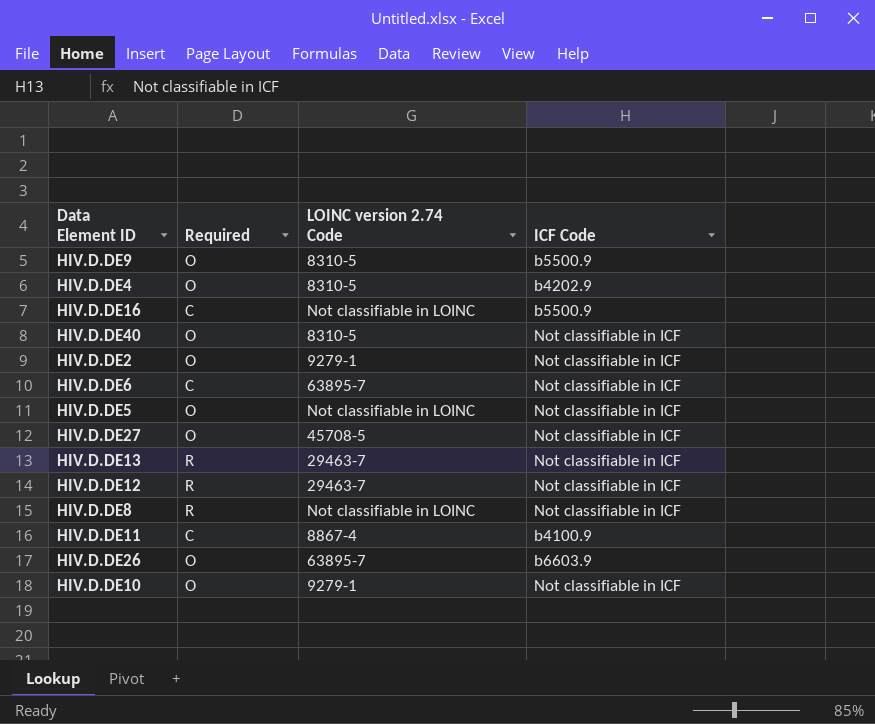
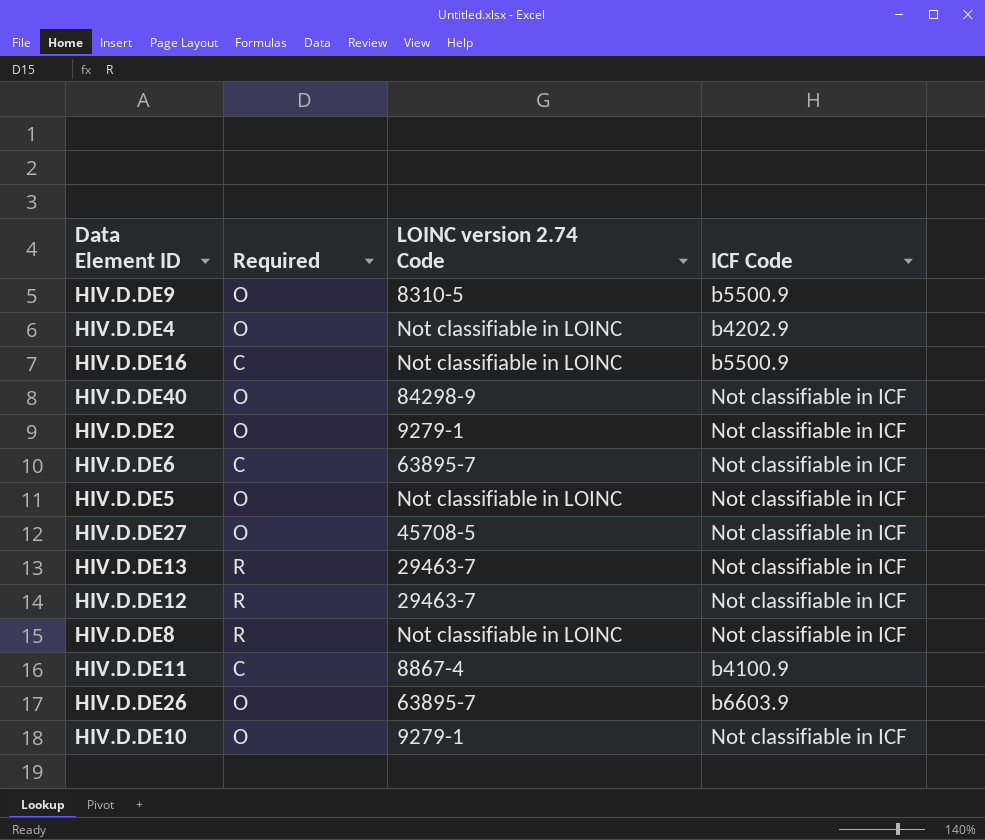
HIV.D.DE4 | LOINC version 2.74 Code: 8310-5 -> Not classifiable in LOINC
HIV.D.DE40 | LOINC version 2.74 Code: 8310-5 -> 84298-9

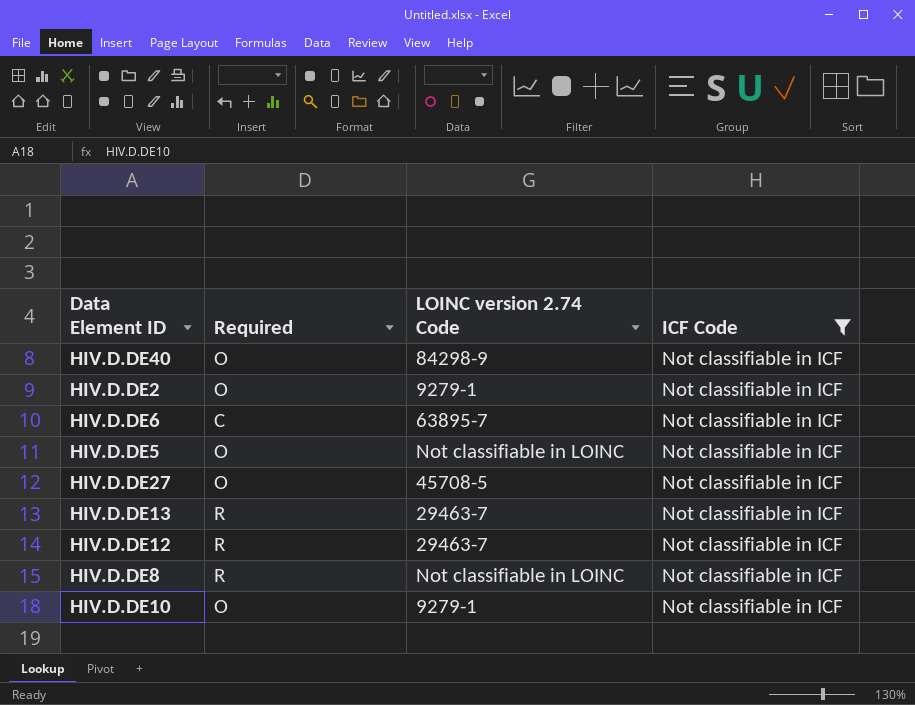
filter: none -> ICF Code = Not classifiable in ICF

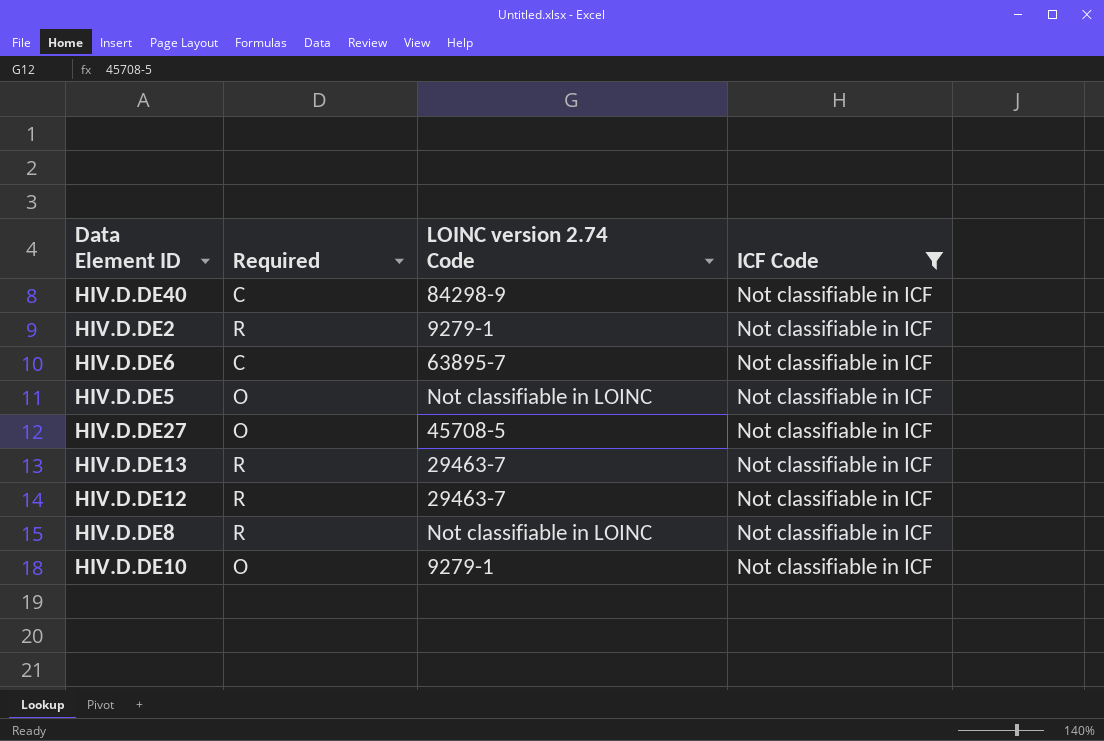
HIV.D.DE40 | Required: O -> C
HIV.D.DE2 | Required: O -> R

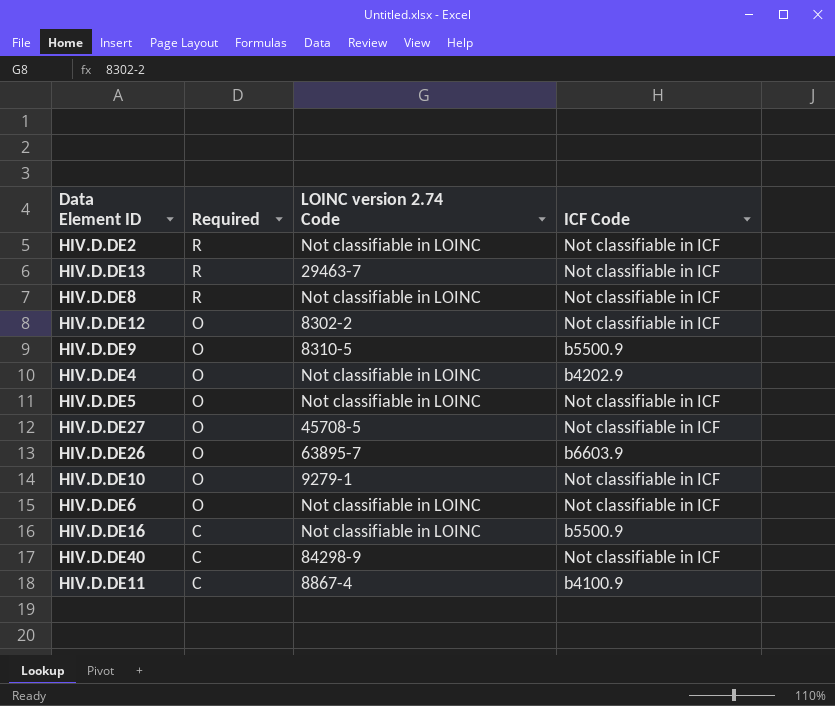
filter: ICF Code = Not classifiable in ICF -> none
row order: none -> Required descending
HIV.D.DE2 | LOINC version 2.74 Code: 9279-1 -> Not classifiable in LOINC
HIV.D.DE12 | Required: R -> O
HIV.D.DE12 | LOINC version 2.74 Code: 29463-7 -> 8302-2
HIV.D.DE6 | Required: C -> O
HIV.D.DE6 | LOINC version 2.74 Code: 63895-7 -> Not classifiable in LOINC

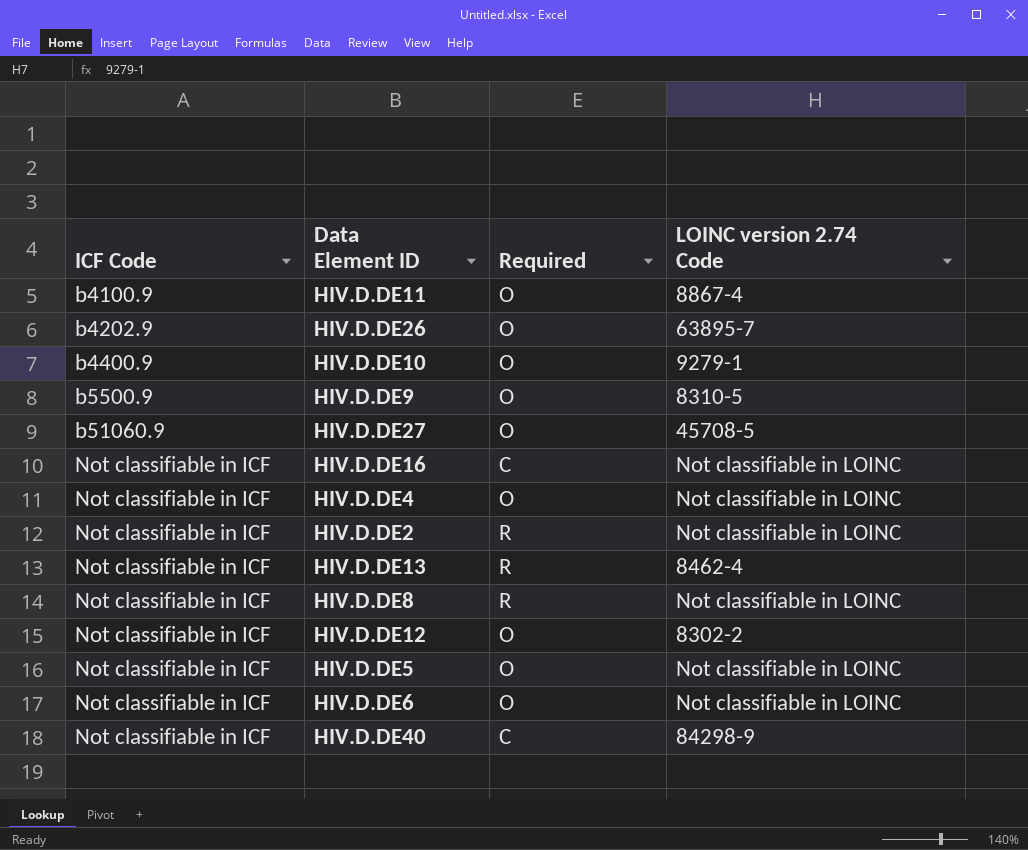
row order: Required descending -> ICF Code ascending
column ICF Code | position: 4 -> 1
HIV.D.DE11 | Required: C -> O
HIV.D.DE26 | ICF Code: b6603.9 -> b4202.9
HIV.D.DE10 | ICF Code: Not classifiable in ICF -> b4400.9
HIV.D.DE27 | ICF Code: Not classifiable in ICF -> b51060.9
HIV.D.DE16 | ICF Code: b5500.9 -> Not classifiable in ICF
HIV.D.DE4 | ICF Code: b4202.9 -> Not classifiable in ICF
HIV.D.DE13 | LOINC version 2.74 Code: 29463-7 -> 8462-4

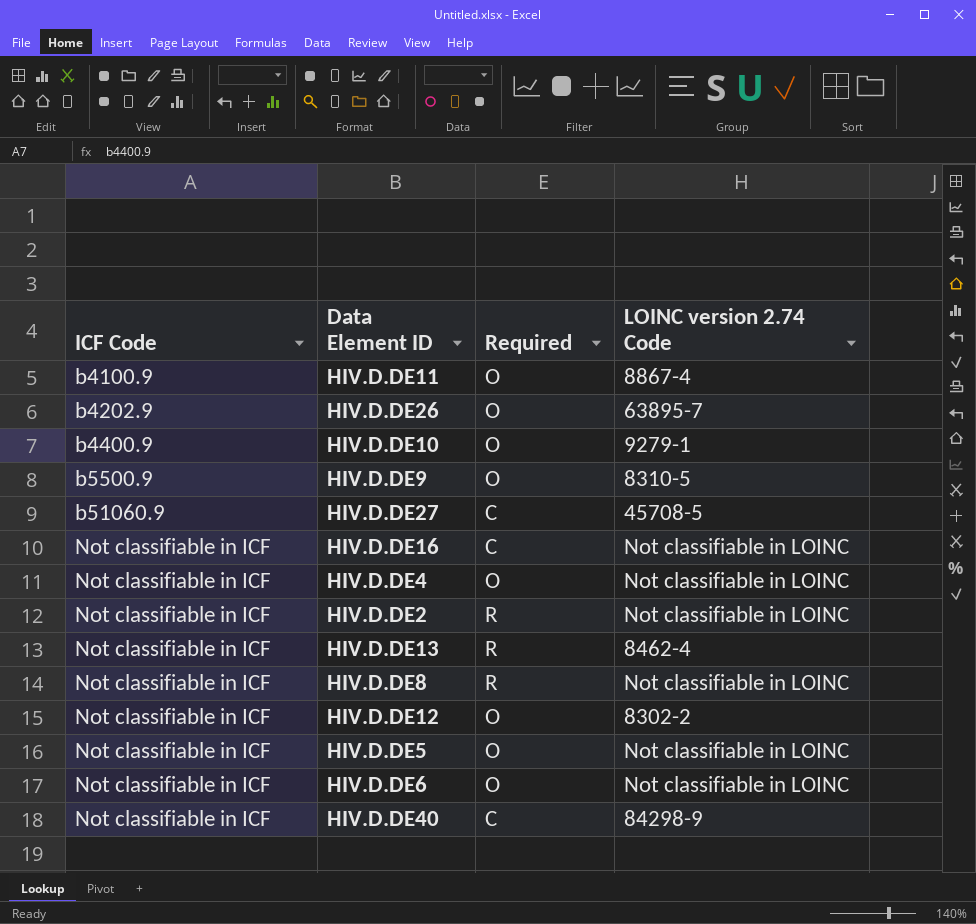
HIV.D.DE27 | Required: O -> C

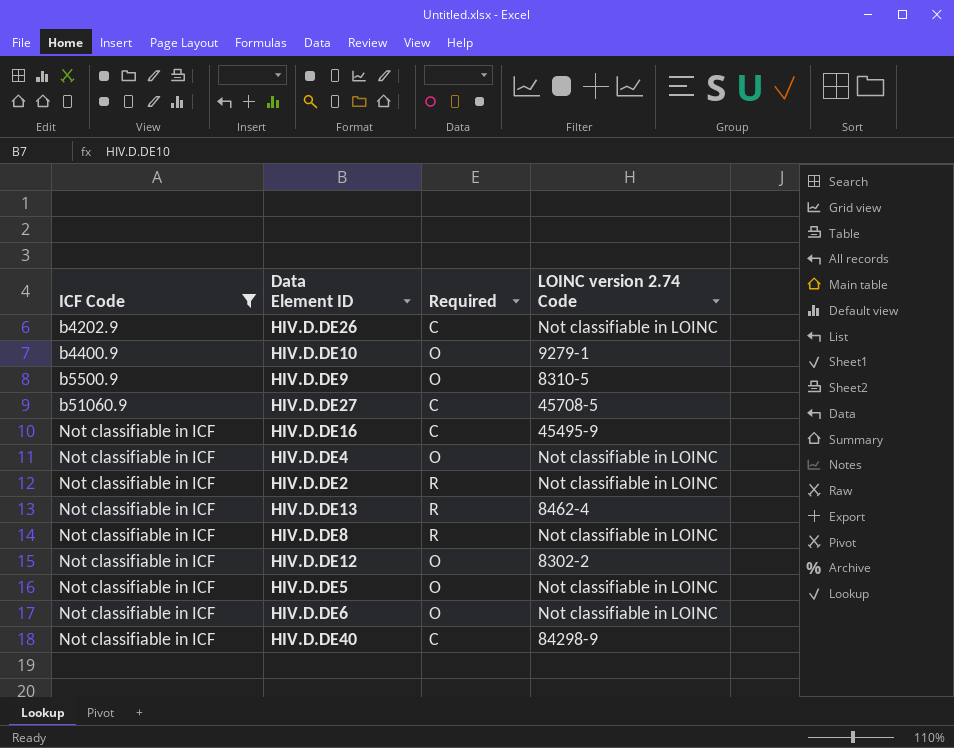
filter: none -> ICF Code != b4100.9
HIV.D.DE26 | Required: O -> C
HIV.D.DE26 | LOINC version 2.74 Code: 63895-7 -> Not classifiable in LOINC
HIV.D.DE16 | LOINC version 2.74 Code: Not classifiable in LOINC -> 45495-9

